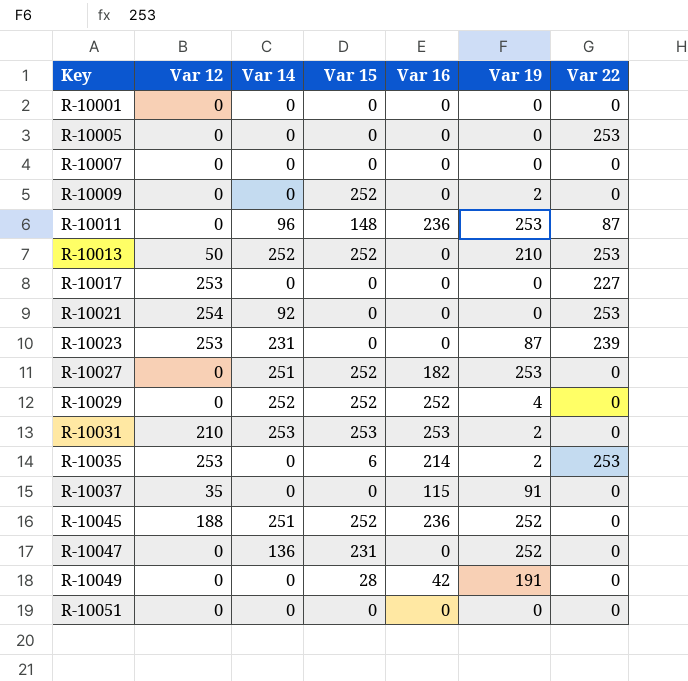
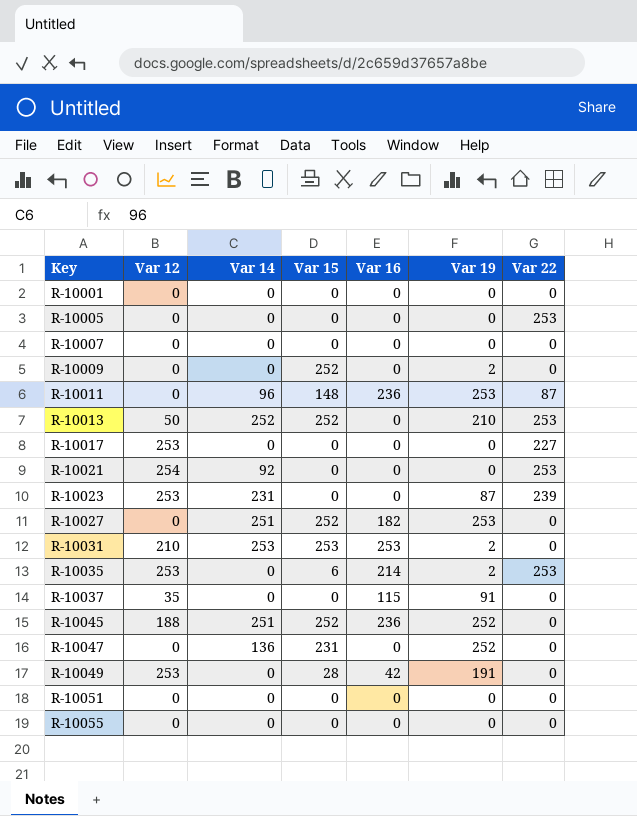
row R-10029: 0 | 252 | 252 | 252 | 4 | 0 -> none
R-10049 | Var 12: 0 -> 253
row R-10055: none -> 0 | 0 | 0 | 0 | 0 | 0

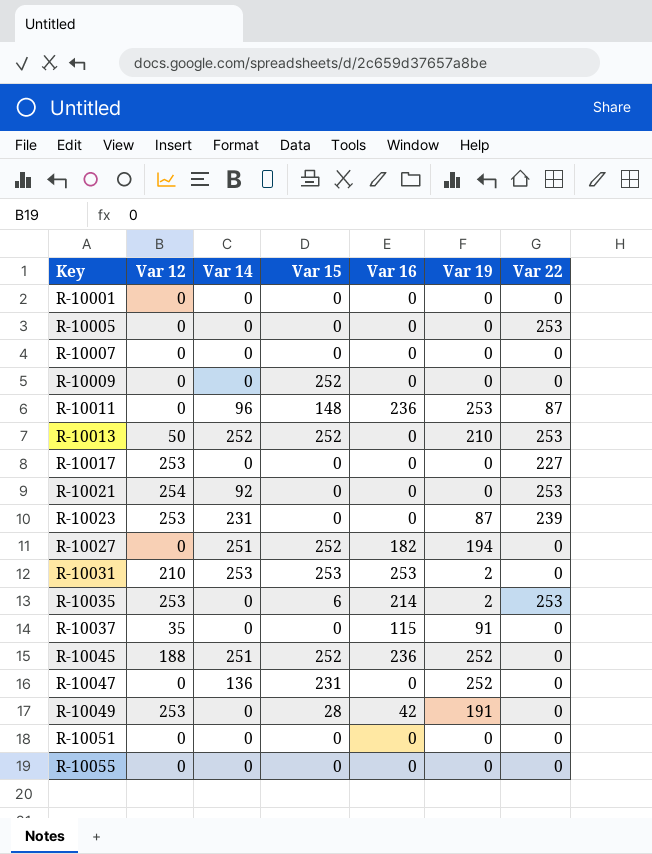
R-10009 | Var 19: 2 -> 0
R-10027 | Var 19: 253 -> 194

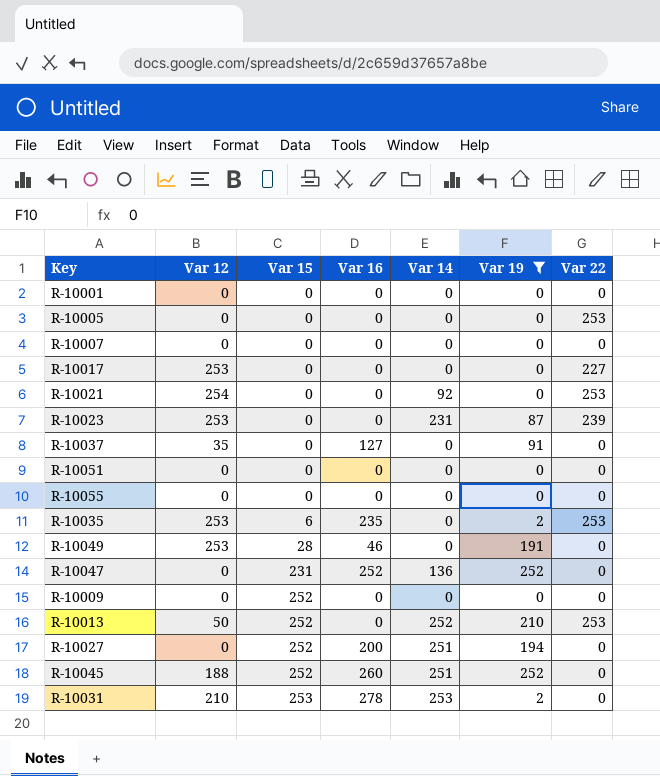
filter: none -> Var 19 != 253
row order: Key ascending -> Var 15 ascending
column Var 14 | position: 3 -> 5
R-10037 | Var 16: 115 -> 127
R-10035 | Var 16: 214 -> 235
R-10049 | Var 16: 42 -> 46
R-10047 | Var 16: 0 -> 252
R-10027 | Var 16: 182 -> 200
R-10045 | Var 16: 236 -> 260
R-10031 | Var 16: 253 -> 278

